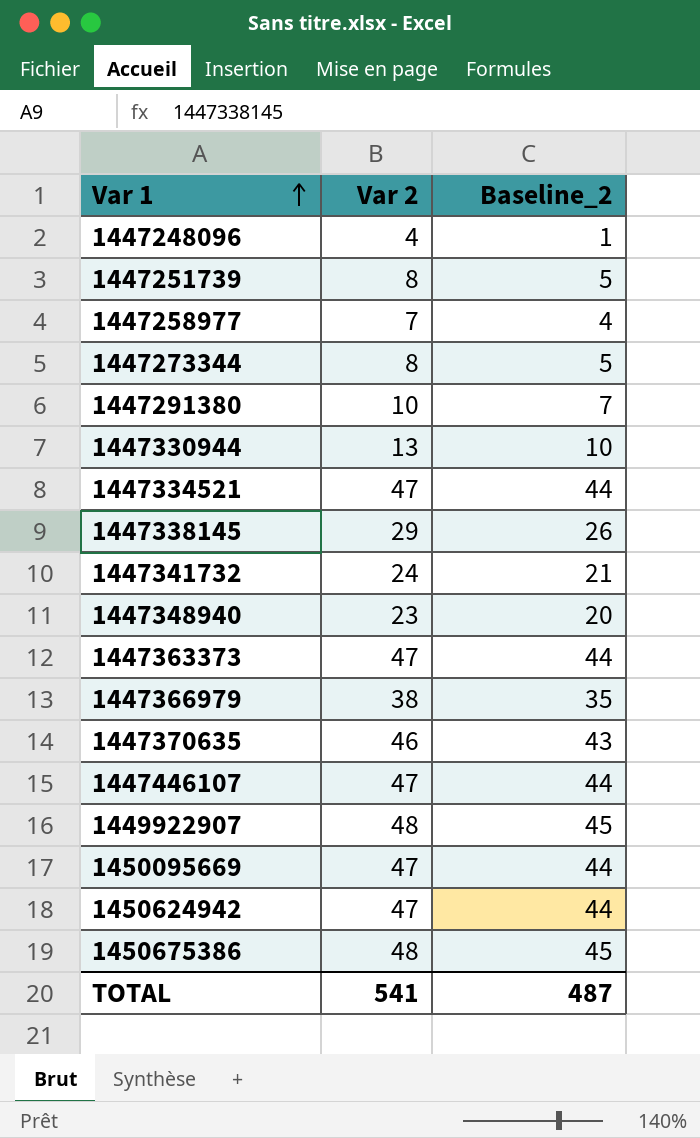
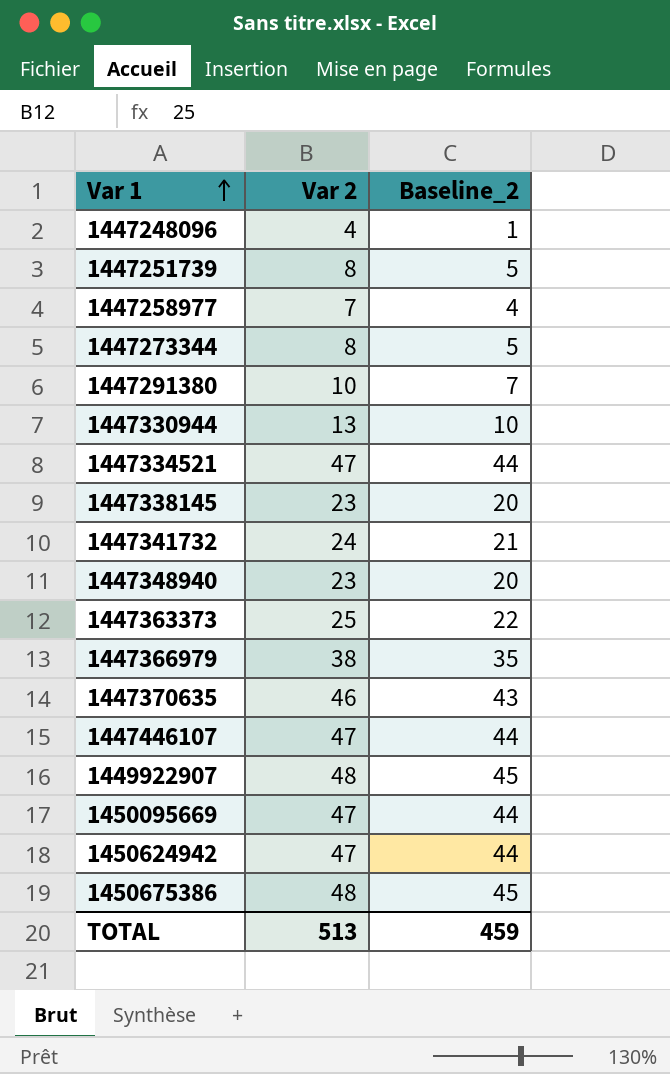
1447338145 | Var 2: 29 -> 23
1447338145 | Baseline_2: 26 -> 20
1447363373 | Var 2: 47 -> 25
1447363373 | Baseline_2: 44 -> 22
TOTAL | Var 2: 541 -> 513
TOTAL | Baseline_2: 487 -> 459

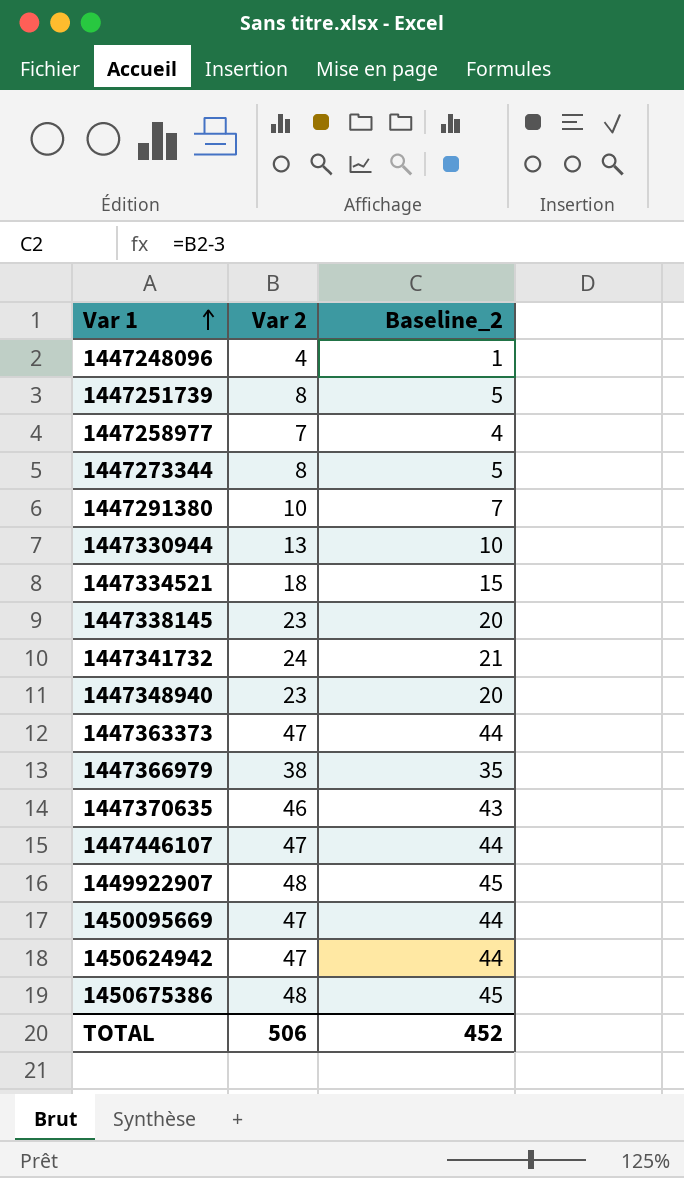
1447334521 | Var 2: 47 -> 18
1447334521 | Baseline_2: 44 -> 15
1447363373 | Var 2: 25 -> 47
1447363373 | Baseline_2: 22 -> 44
TOTAL | Var 2: 513 -> 506
TOTAL | Baseline_2: 459 -> 452

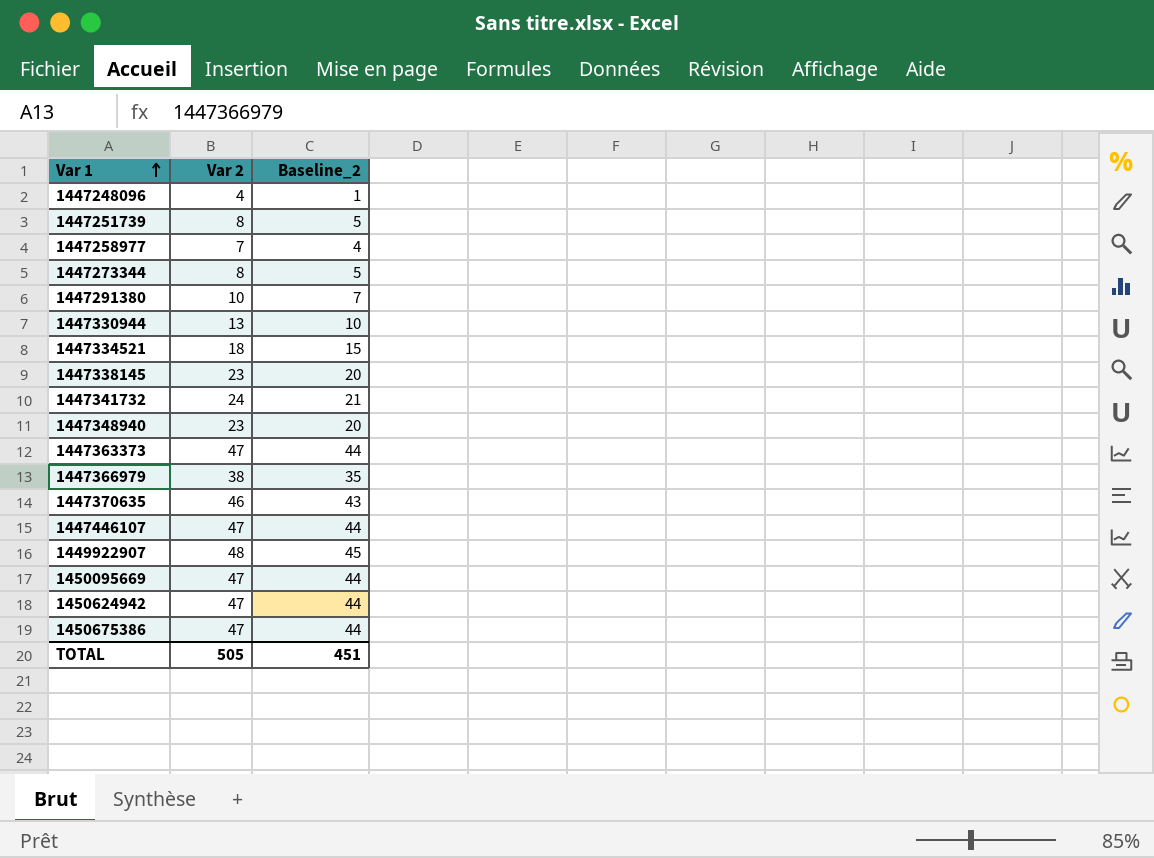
1450675386 | Var 2: 48 -> 47
1450675386 | Baseline_2: 45 -> 44
TOTAL | Var 2: 506 -> 505
TOTAL | Baseline_2: 452 -> 451

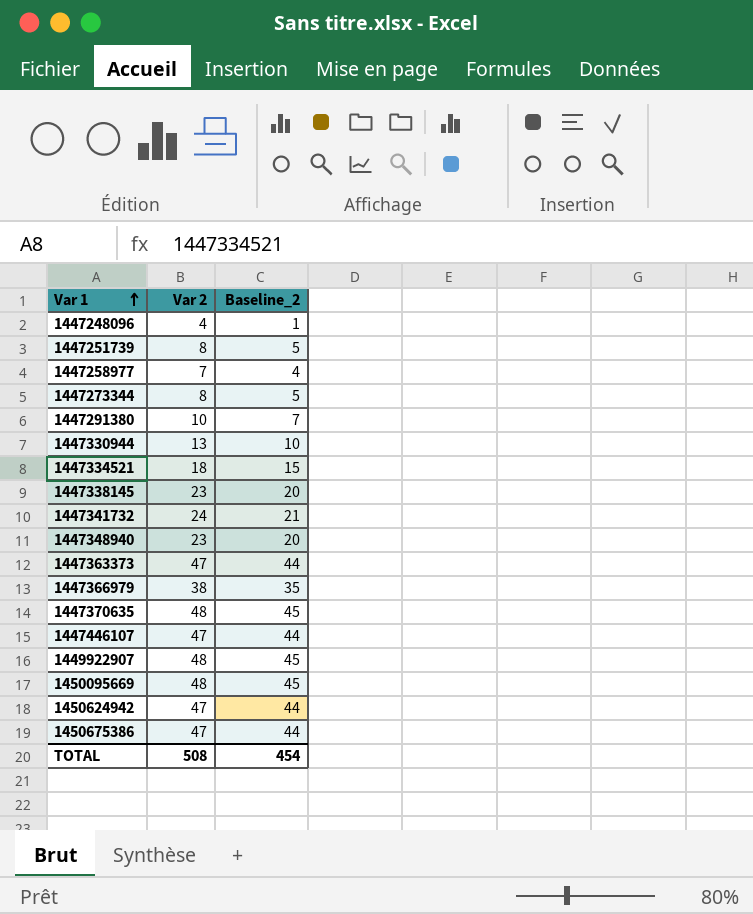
1447370635 | Var 2: 46 -> 48
1447370635 | Baseline_2: 43 -> 45
1450095669 | Var 2: 47 -> 48
1450095669 | Baseline_2: 44 -> 45
TOTAL | Var 2: 505 -> 508
TOTAL | Baseline_2: 451 -> 454

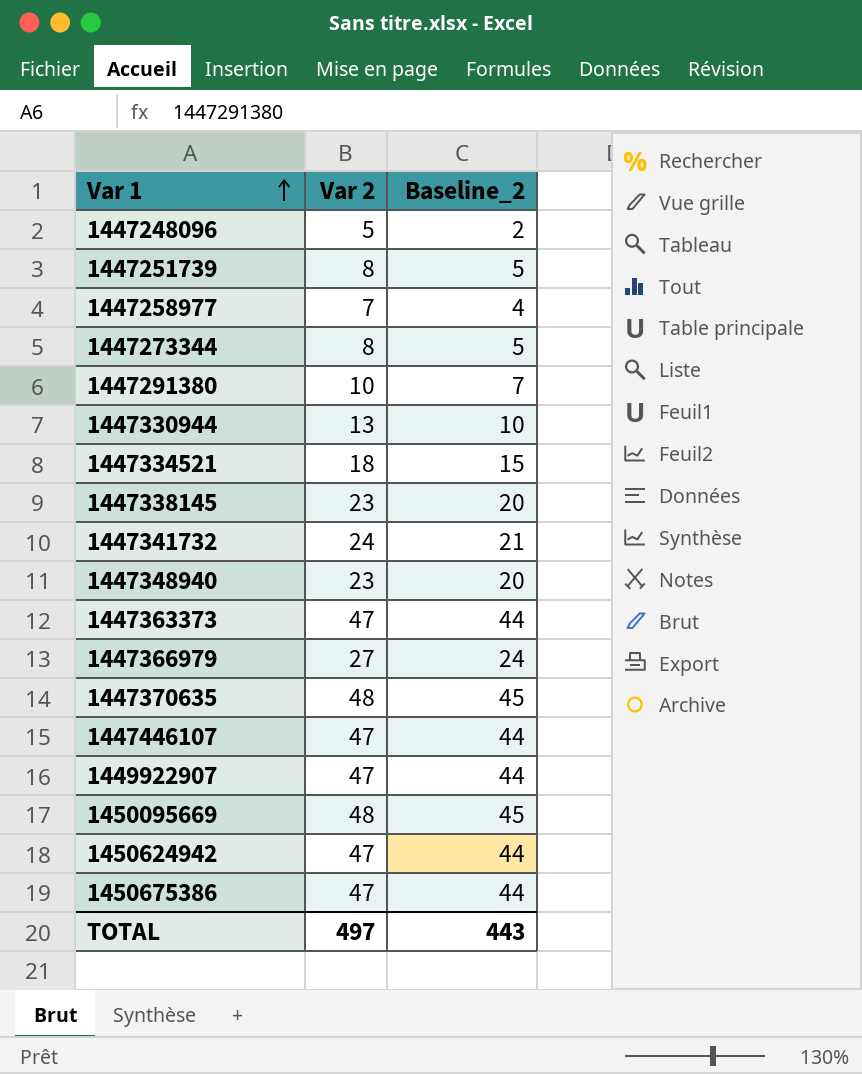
1447248096 | Var 2: 4 -> 5
1447248096 | Baseline_2: 1 -> 2
1447366979 | Var 2: 38 -> 27
1447366979 | Baseline_2: 35 -> 24
1449922907 | Var 2: 48 -> 47
1449922907 | Baseline_2: 45 -> 44
TOTAL | Var 2: 508 -> 497
TOTAL | Baseline_2: 454 -> 443

